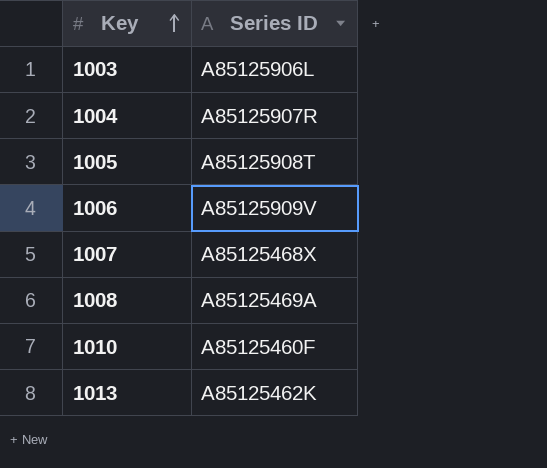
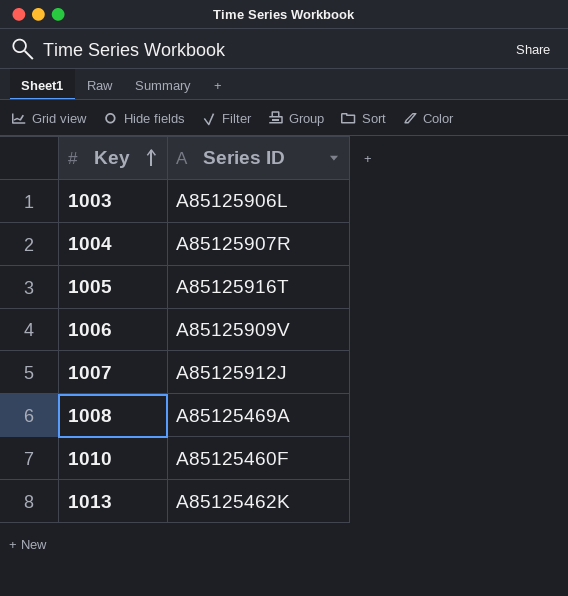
1005 | Series ID: A85125908T -> A85125916T
1007 | Series ID: A85125468X -> A85125912J

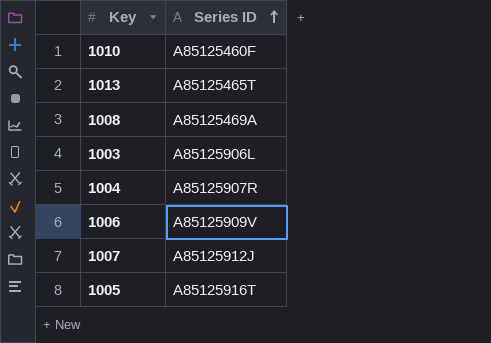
row order: Key ascending -> Series ID ascending
1013 | Series ID: A85125462K -> A85125465T

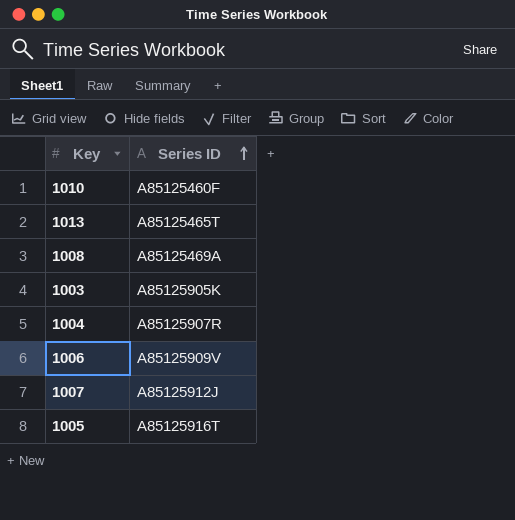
1003 | Series ID: A85125906L -> A85125905K

